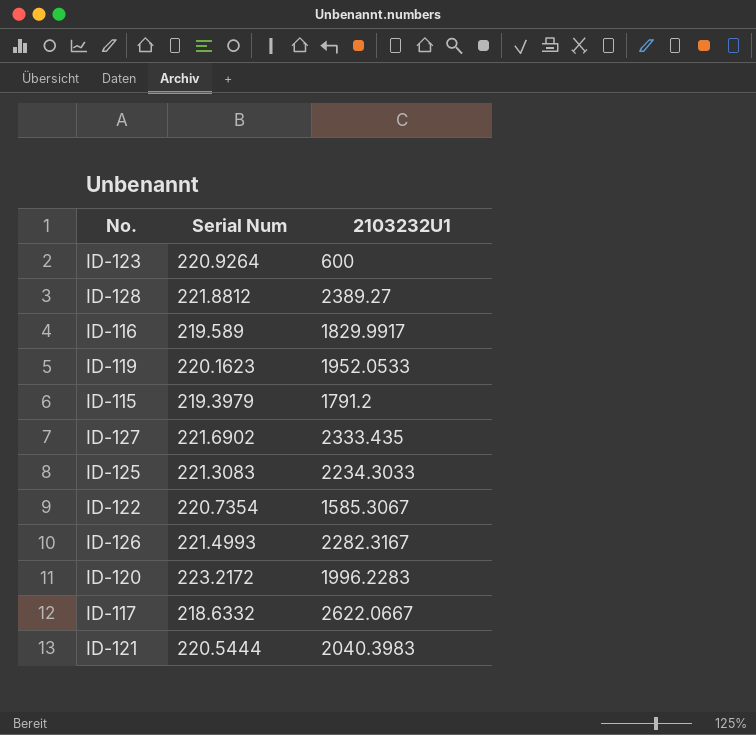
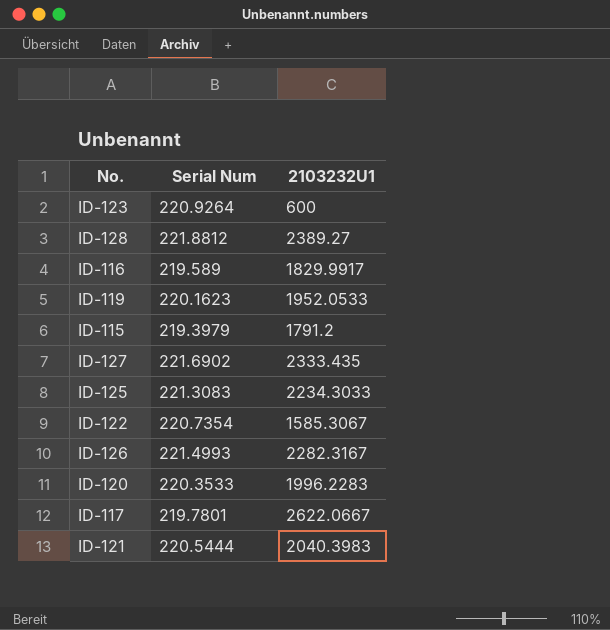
ID-120 | Serial Num: 223.2172 -> 220.3533
ID-117 | Serial Num: 218.6332 -> 219.7801

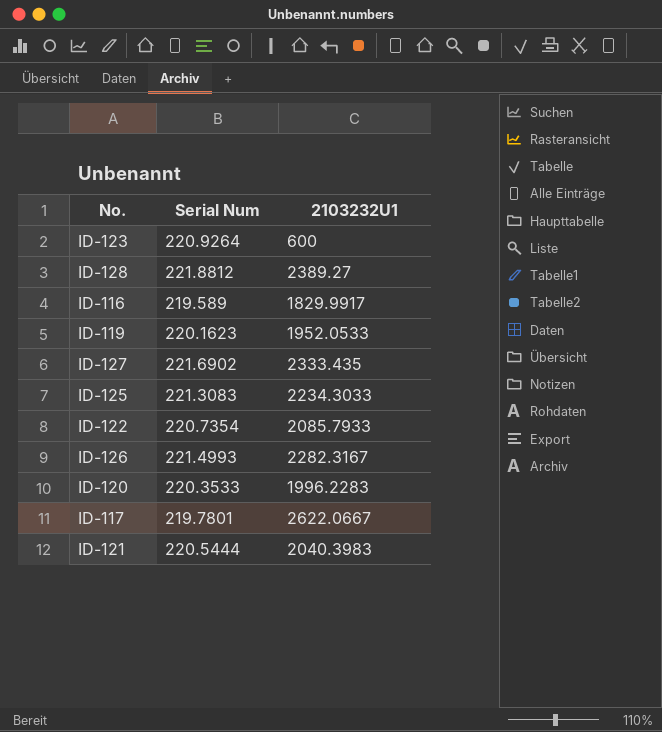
row ID-115: 219.3979 | 1791.2 -> none
ID-122 | 2103232U1: 1585.3067 -> 2085.7933

